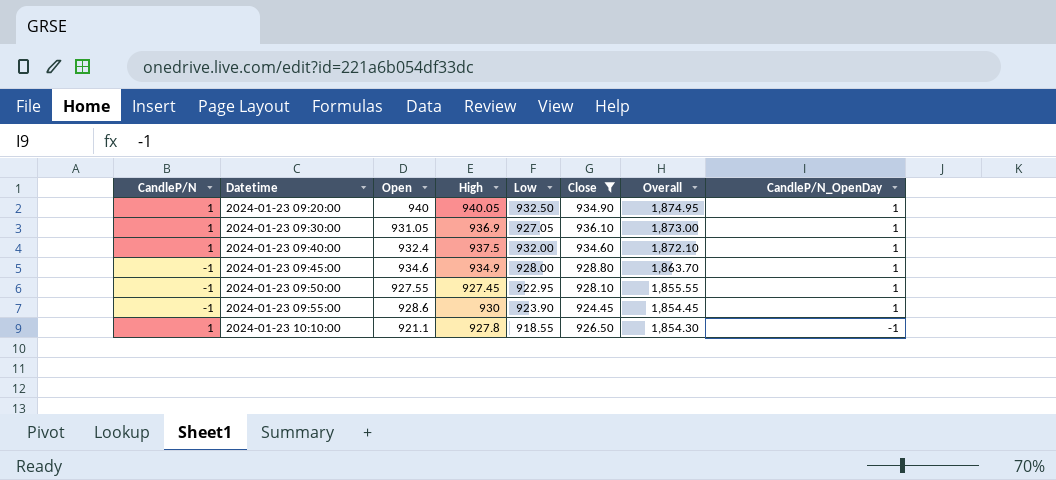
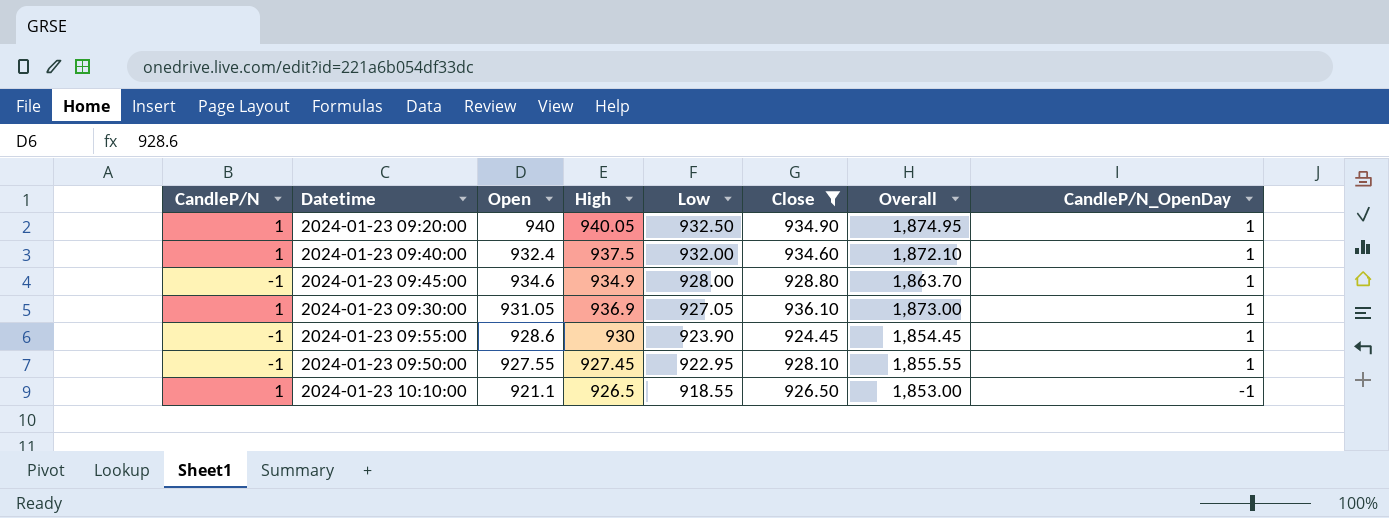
row order: Datetime ascending -> Low descending
2024-01-23 10:10:00 | High: 927.8 -> 926.5
2024-01-23 10:10:00 | Overall: 1,854.30 -> 1,853.00

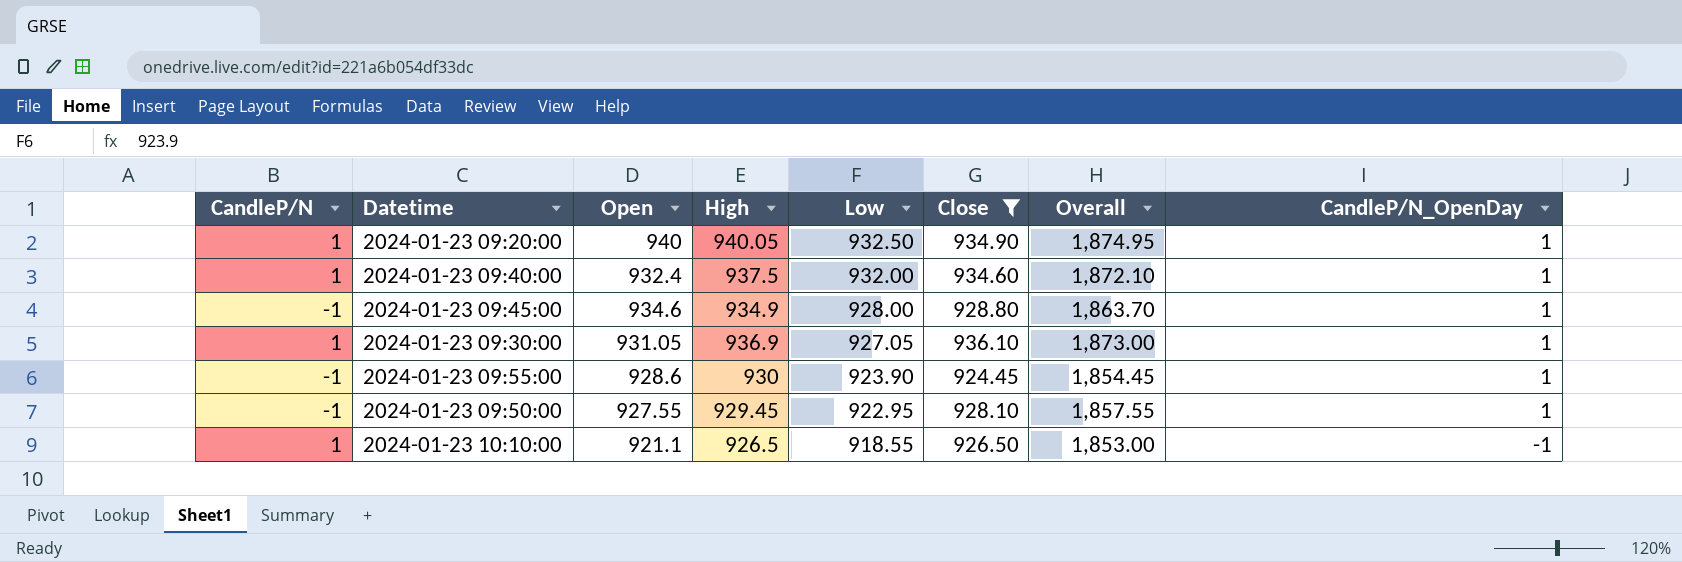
2024-01-23 09:50:00 | High: 927.45 -> 929.45
2024-01-23 09:50:00 | Overall: 1,855.55 -> 1,857.55

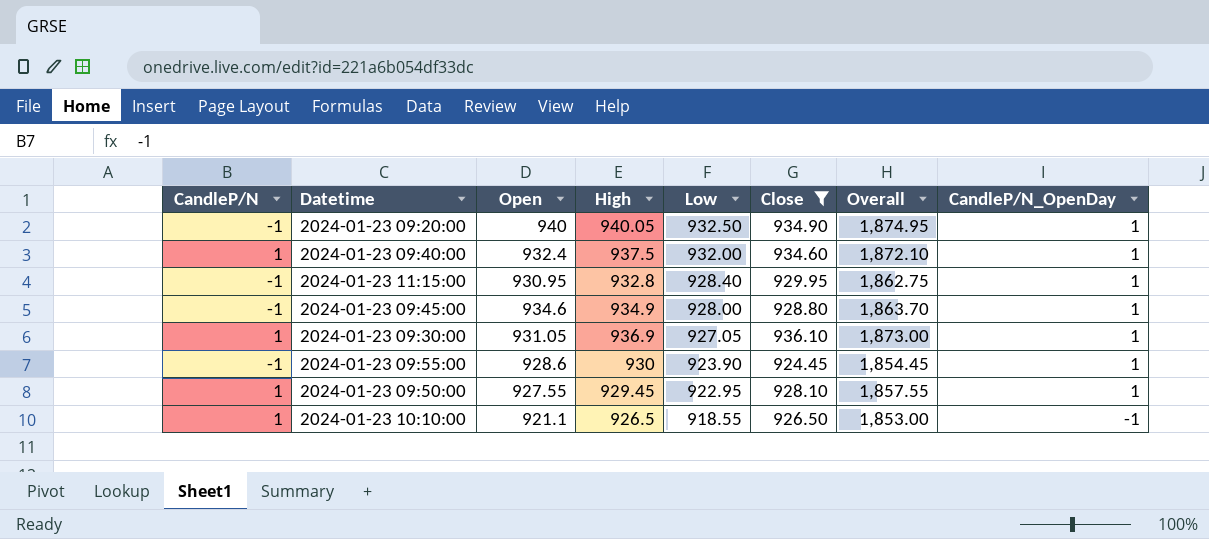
2024-01-23 09:20:00 | CandleP/N: 1 -> -1
row 2024-01-23 11:15:00: none -> -1 | 930.95 | 932.8 | 928.40 | 929.95 | 1,862.75 | 1
2024-01-23 09:50:00 | CandleP/N: -1 -> 1

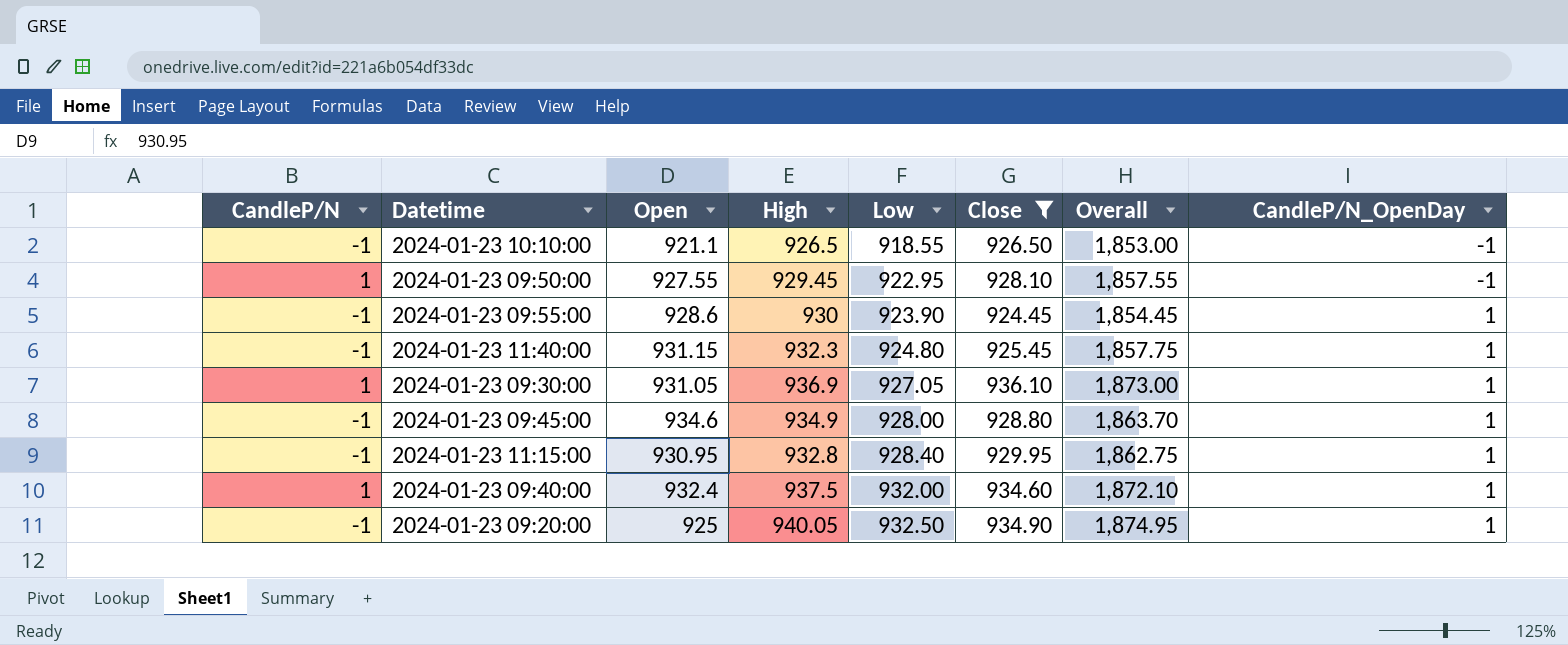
row order: Low descending -> Low ascending
2024-01-23 10:10:00 | CandleP/N: 1 -> -1
2024-01-23 09:50:00 | CandleP/N_OpenDay: 1 -> -1
row 2024-01-23 11:40:00: none -> -1 | 931.15 | 932.3 | 924.80 | 925.45 | 1,857.75 | 1
2024-01-23 09:20:00 | Open: 940 -> 925

